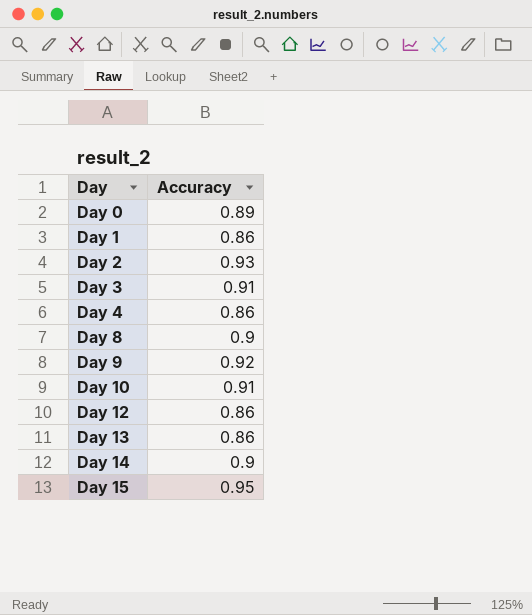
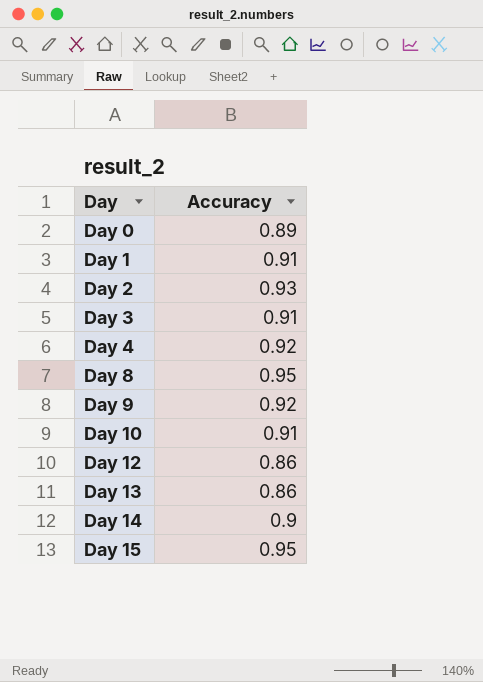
Day 1 | Accuracy: 0.86 -> 0.91
Day 4 | Accuracy: 0.86 -> 0.92
Day 8 | Accuracy: 0.9 -> 0.95

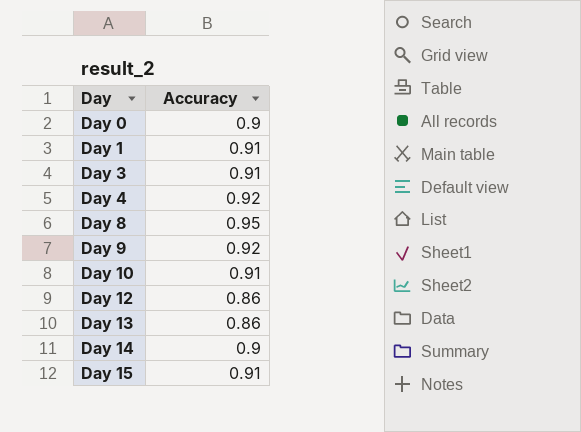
row Day 2: 0.93 -> none
Day 0 | Accuracy: 0.89 -> 0.9
Day 15 | Accuracy: 0.95 -> 0.91

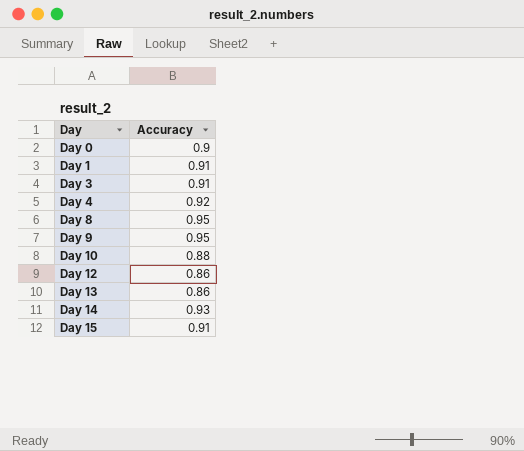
Day 9 | Accuracy: 0.92 -> 0.95
Day 10 | Accuracy: 0.91 -> 0.88
Day 14 | Accuracy: 0.9 -> 0.93

